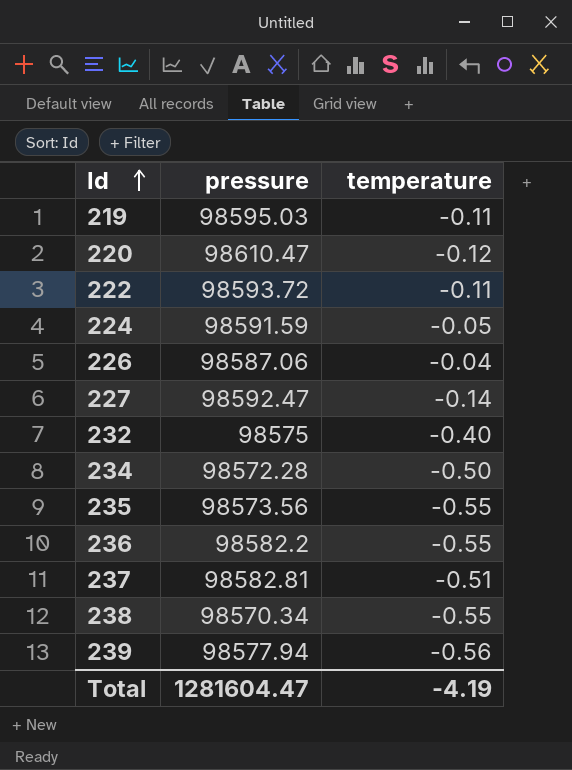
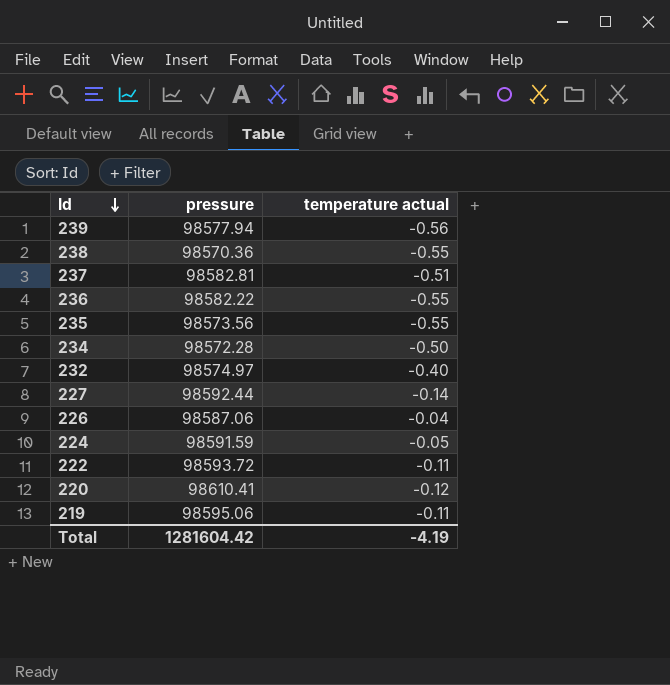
row order: Id ascending -> Id descending
column name: temperature -> temperature actual
238 | pressure: 98570.34 -> 98570.36
236 | pressure: 98582.2 -> 98582.22
232 | pressure: 98575 -> 98574.97
227 | pressure: 98592.47 -> 98592.44
220 | pressure: 98610.47 -> 98610.41
219 | pressure: 98595.03 -> 98595.06
Total | pressure: 1281604.47 -> 1281604.42

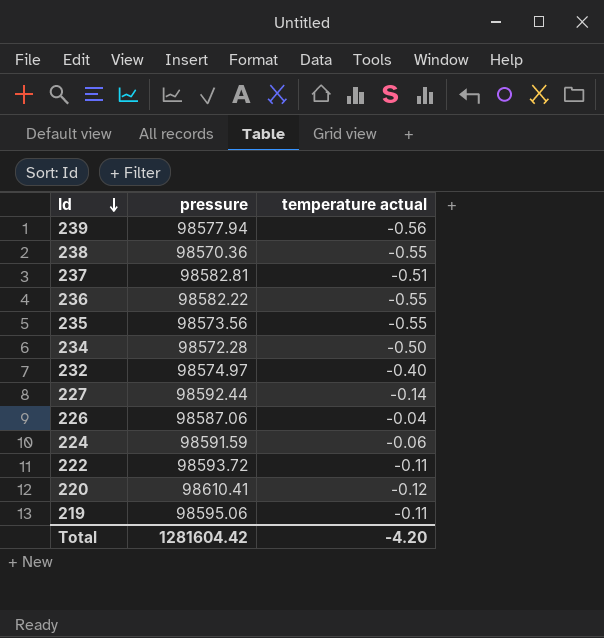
224 | temperature actual: -0.05 -> -0.06
Total | temperature actual: -4.19 -> -4.20

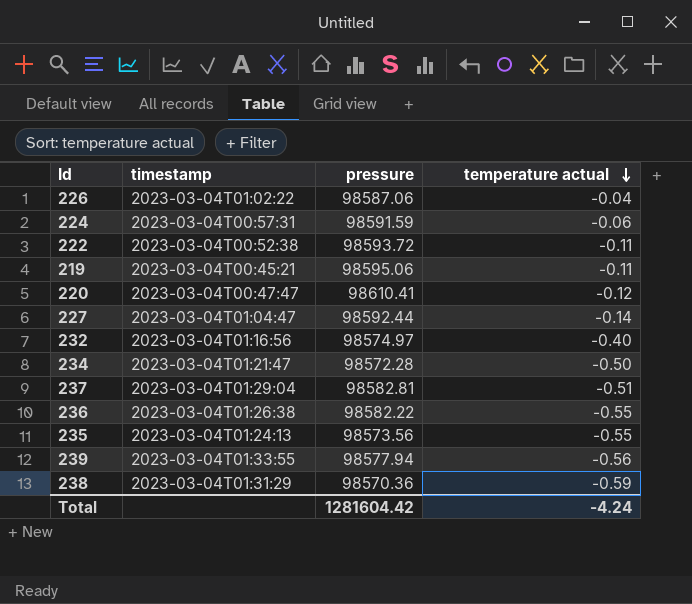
row order: Id descending -> temperature actual descending
column timestamp | position: none -> 2
238 | temperature actual: -0.55 -> -0.59
Total | temperature actual: -4.20 -> -4.24

